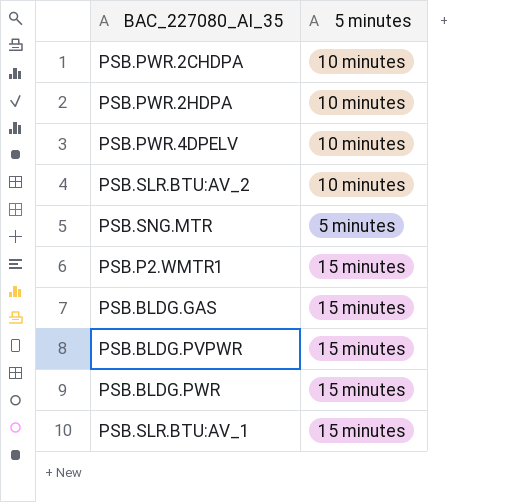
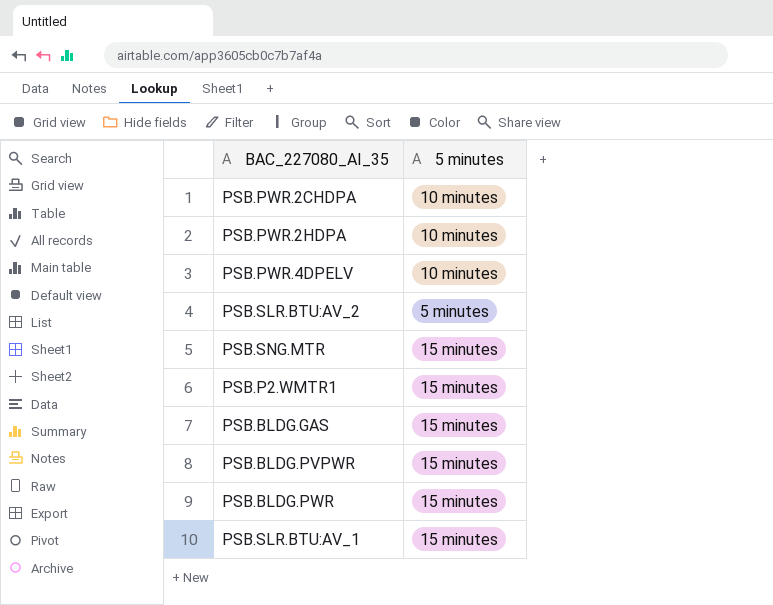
PSB.SLR.BTU:AV_2 | 5 minutes: 10 minutes -> 5 minutes
PSB.SNG.MTR | 5 minutes: 5 minutes -> 15 minutes

